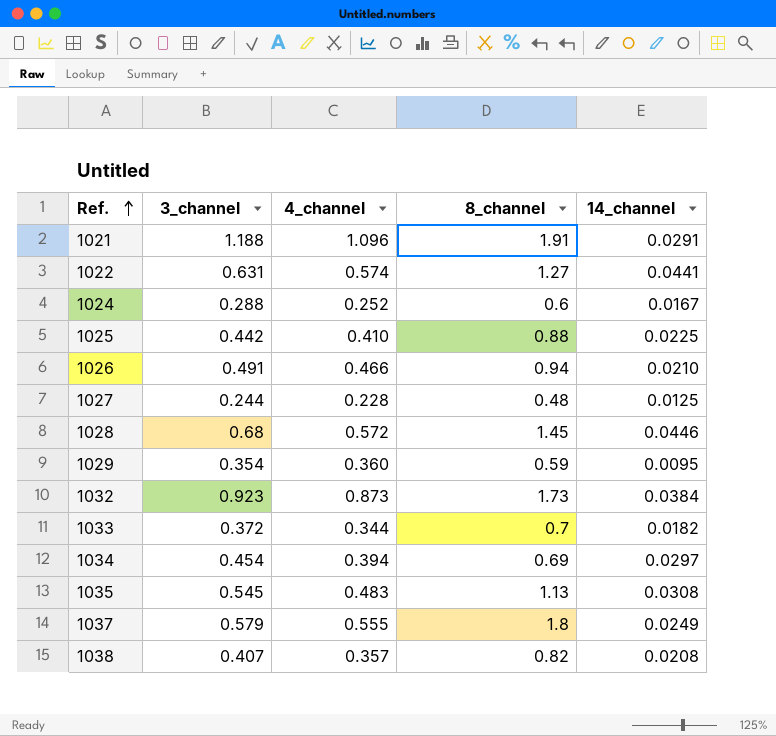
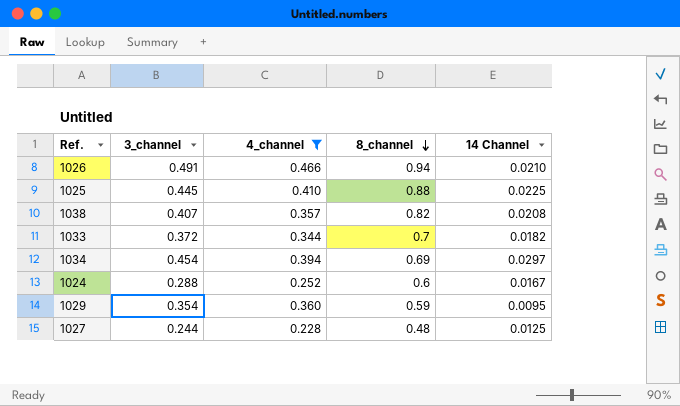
filter: none -> 4_channel <= 0.466
row order: Ref. ascending -> 8_channel descending
column name: 14_channel -> 14 Channel
1025 | 3_channel: 0.442 -> 0.445

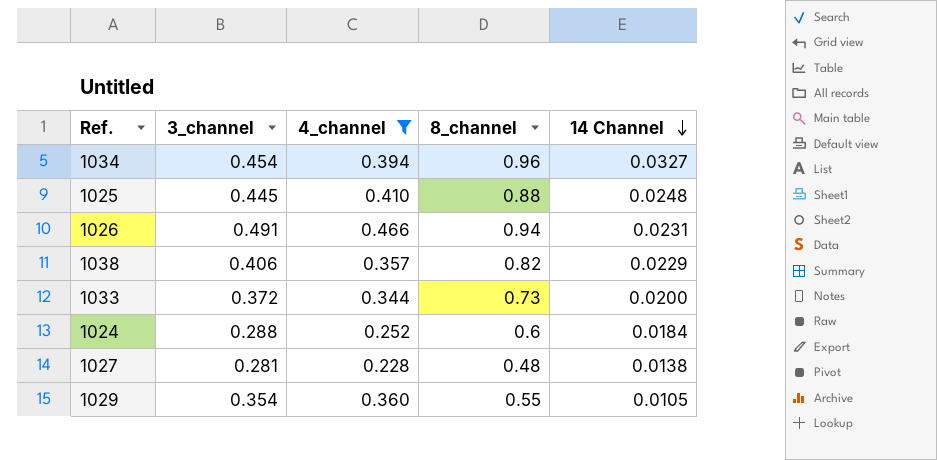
row order: 8_channel descending -> 14 Channel descending
1034 | 8_channel: 0.69 -> 0.96
1034 | 14 Channel: 0.0297 -> 0.0327
1025 | 14 Channel: 0.0225 -> 0.0248
1026 | 14 Channel: 0.0210 -> 0.0231
1038 | 3_channel: 0.407 -> 0.406
1038 | 14 Channel: 0.0208 -> 0.0229
1033 | 8_channel: 0.7 -> 0.73
1033 | 14 Channel: 0.0182 -> 0.0200
1024 | 14 Channel: 0.0167 -> 0.0184
1027 | 3_channel: 0.244 -> 0.281
1027 | 14 Channel: 0.0125 -> 0.0138
1029 | 8_channel: 0.59 -> 0.55
1029 | 14 Channel: 0.0095 -> 0.0105

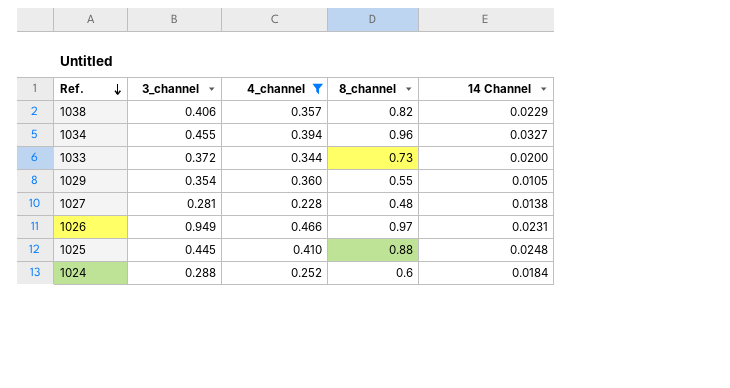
row order: 14 Channel descending -> Ref. descending
1034 | 3_channel: 0.454 -> 0.455
1026 | 3_channel: 0.491 -> 0.949
1026 | 8_channel: 0.94 -> 0.97

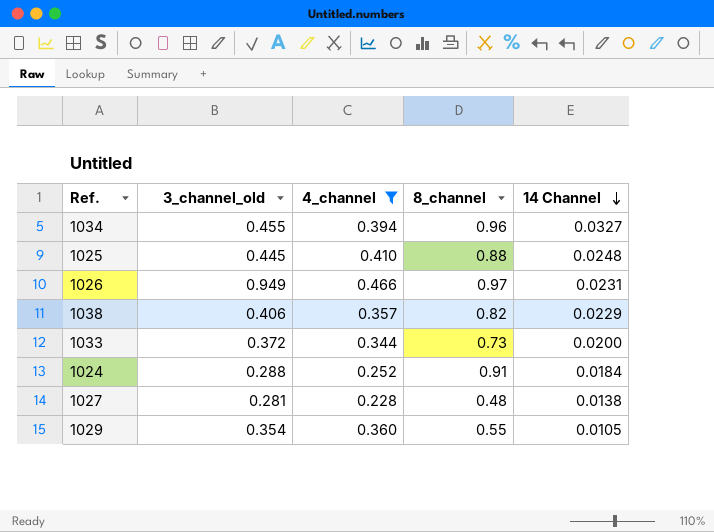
row order: Ref. descending -> 14 Channel descending
column name: 3_channel -> 3_channel_old
1024 | 8_channel: 0.6 -> 0.91

